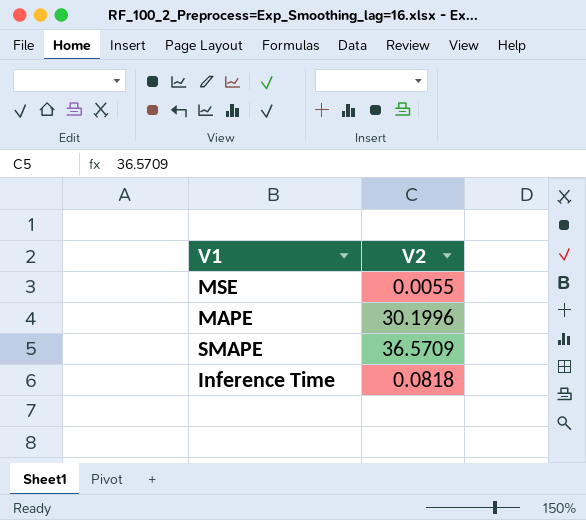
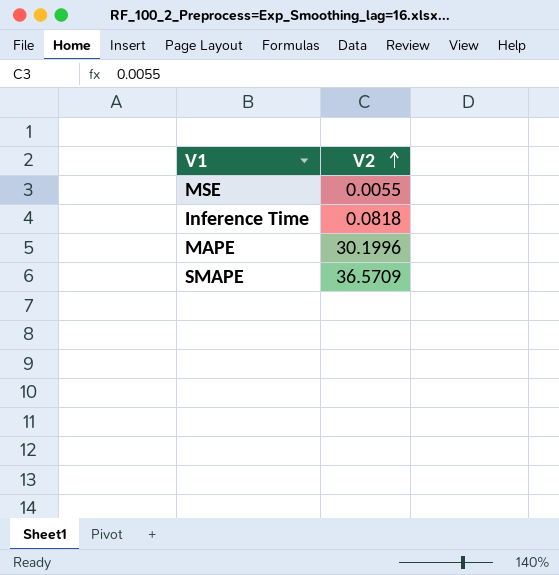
row order: none -> V2 ascending

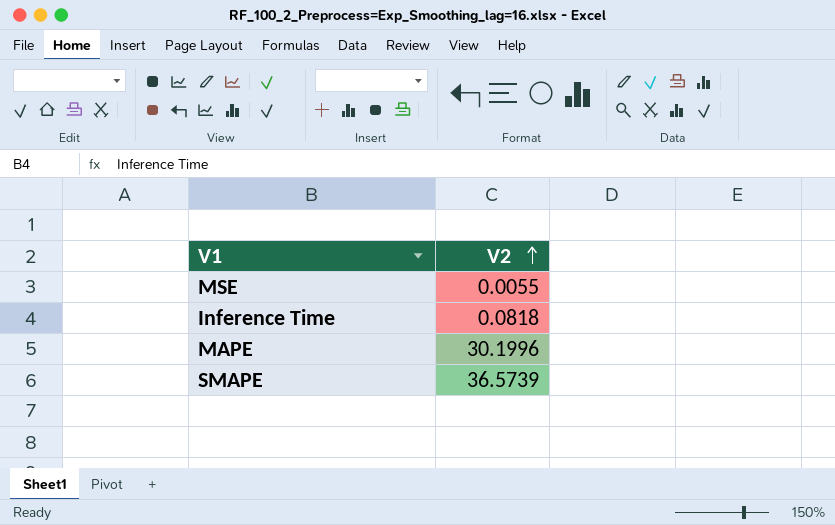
SMAPE | V2: 36.5709 -> 36.5739

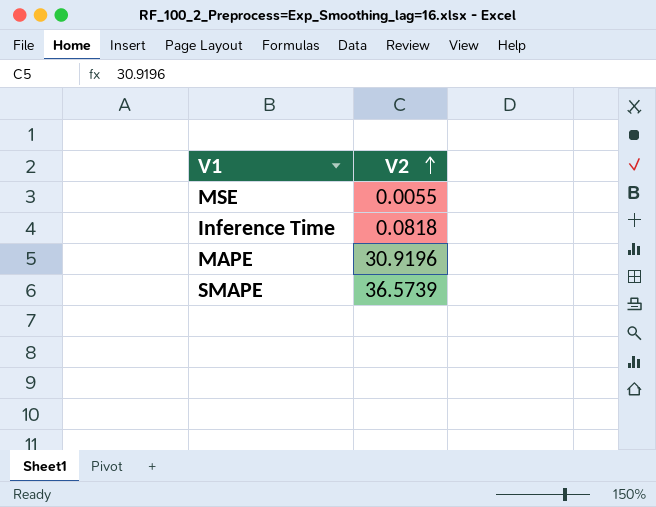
MAPE | V2: 30.1996 -> 30.9196

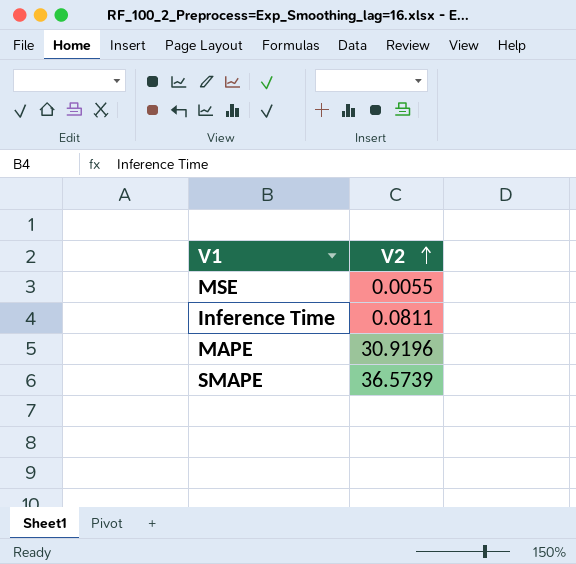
Inference Time | V2: 0.0818 -> 0.0811

